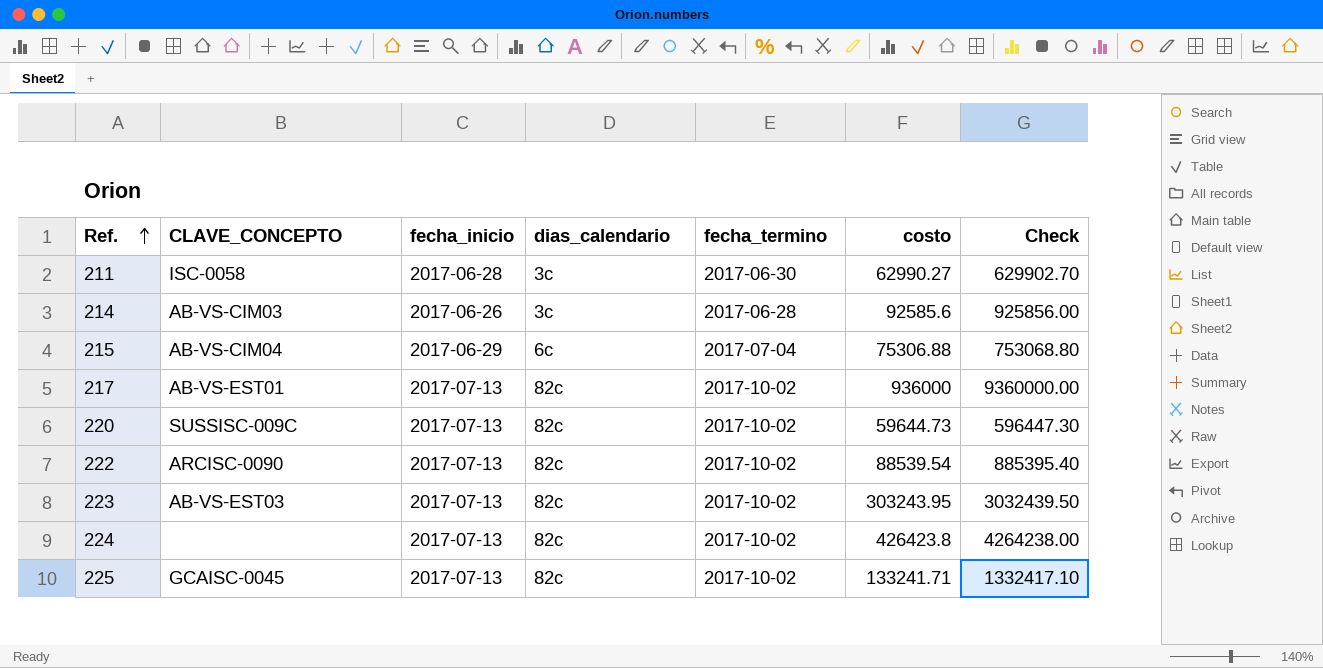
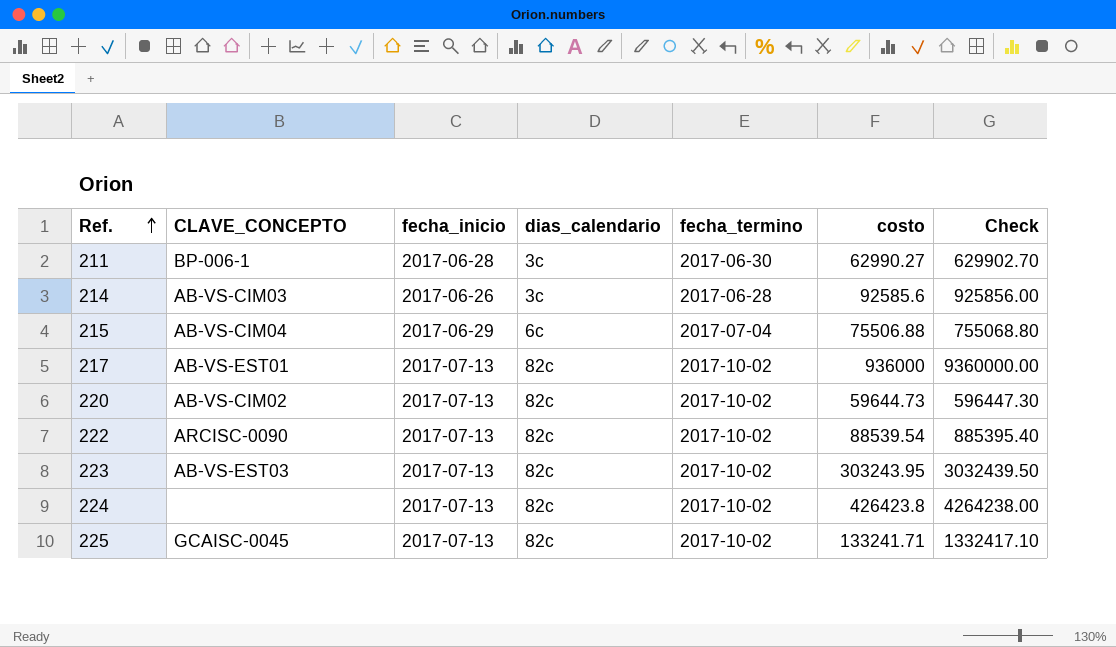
211 | CLAVE_CONCEPTO: ISC-0058 -> BP-006-1
215 | costo: 75306.88 -> 75506.88
215 | Check: 753068.80 -> 755068.80
220 | CLAVE_CONCEPTO: SUSSISC-009C -> AB-VS-CIM02

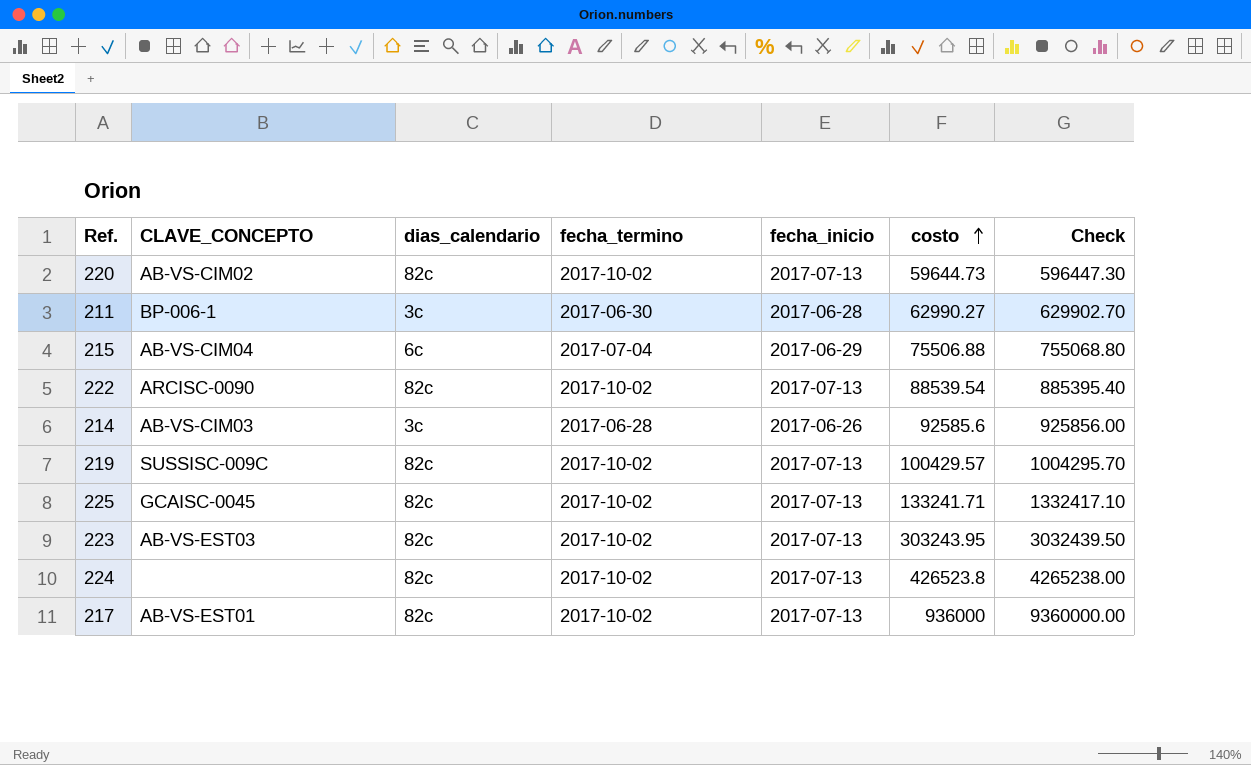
row order: Ref. ascending -> costo ascending
column fecha_inicio | position: 3 -> 5
row 219: none -> SUSSISC-009C | 82c | 2017-10-02 | 2017-07-13 | 100429.57 | 1004295.70
224 | costo: 426423.8 -> 426523.8
224 | Check: 4264238.00 -> 4265238.00

